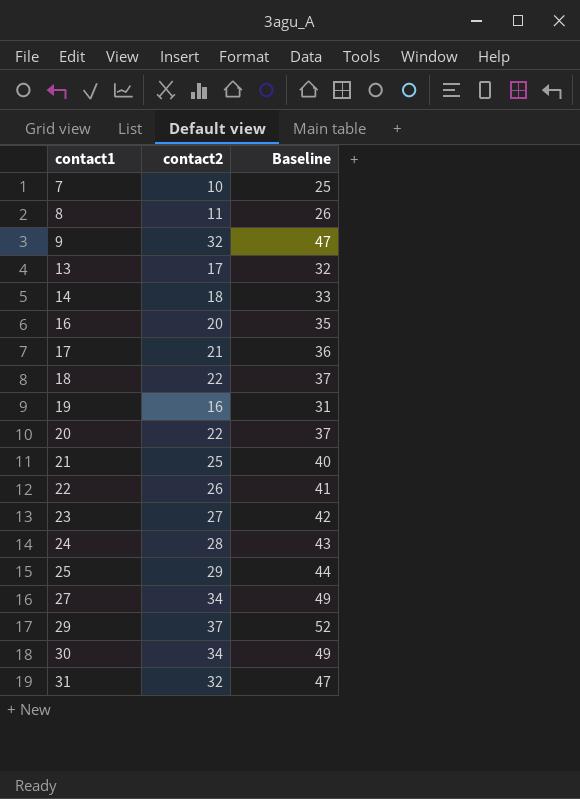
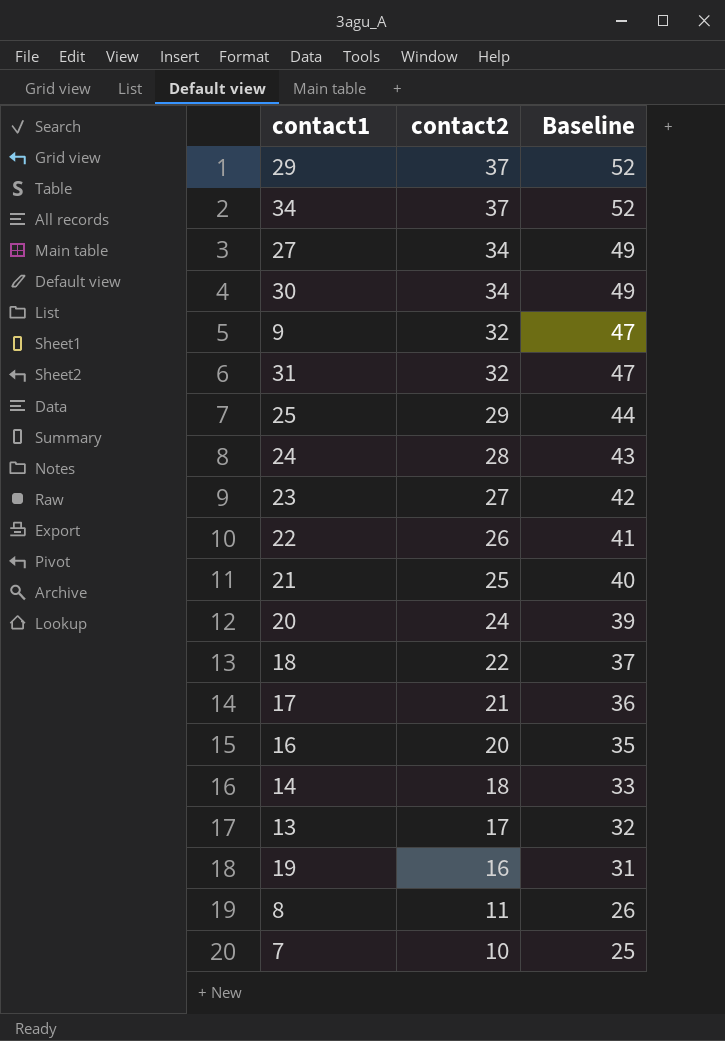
row order: contact1 ascending -> contact2 descending
row 34: none -> 37 | 52
20 | contact2: 22 -> 24
20 | Baseline: 37 -> 39

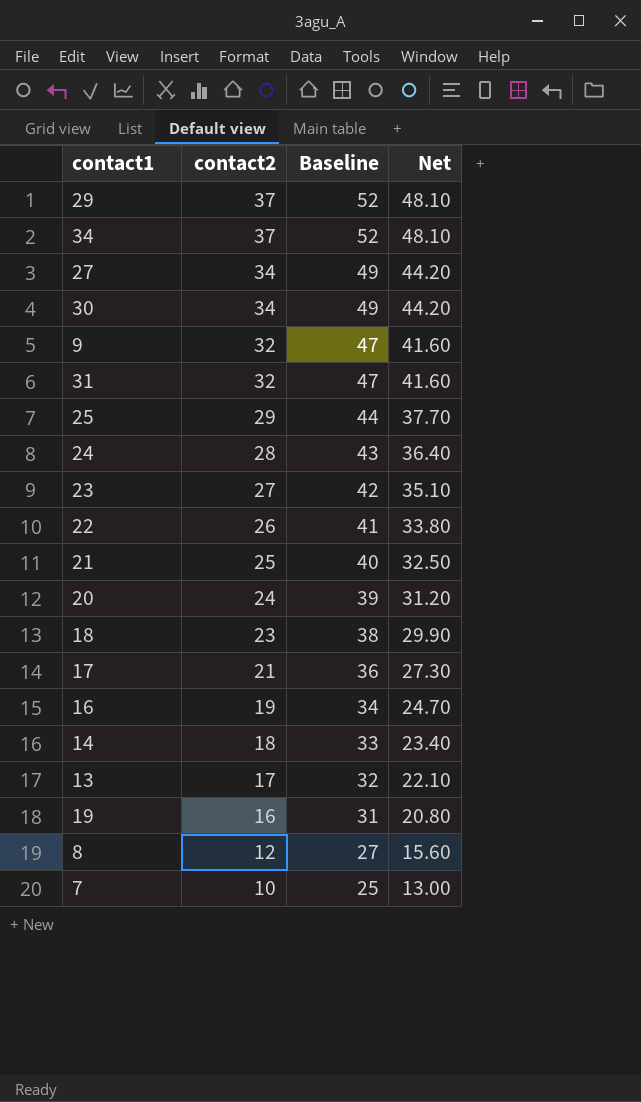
column Net | formula: none -> [contact2] * 1.3
18 | contact2: 22 -> 23
18 | Baseline: 37 -> 38
16 | contact2: 20 -> 19
16 | Baseline: 35 -> 34
8 | contact2: 11 -> 12
8 | Baseline: 26 -> 27

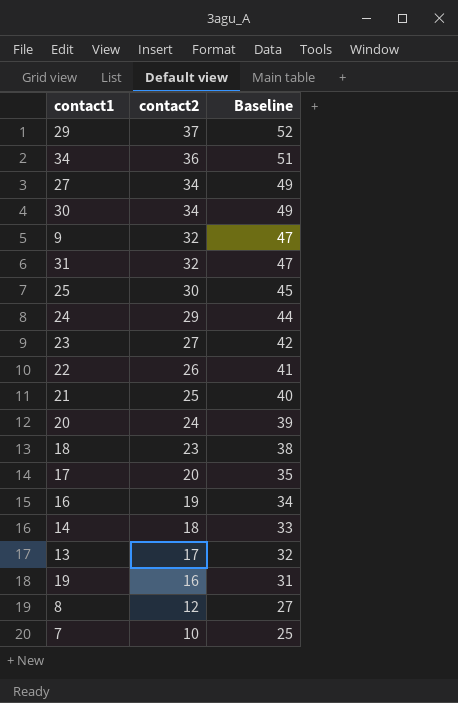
column Net | formula: [contact2] * 1.3 -> none
34 | contact2: 37 -> 36
34 | Baseline: 52 -> 51
25 | contact2: 29 -> 30
25 | Baseline: 44 -> 45
24 | contact2: 28 -> 29
24 | Baseline: 43 -> 44
17 | contact2: 21 -> 20
17 | Baseline: 36 -> 35

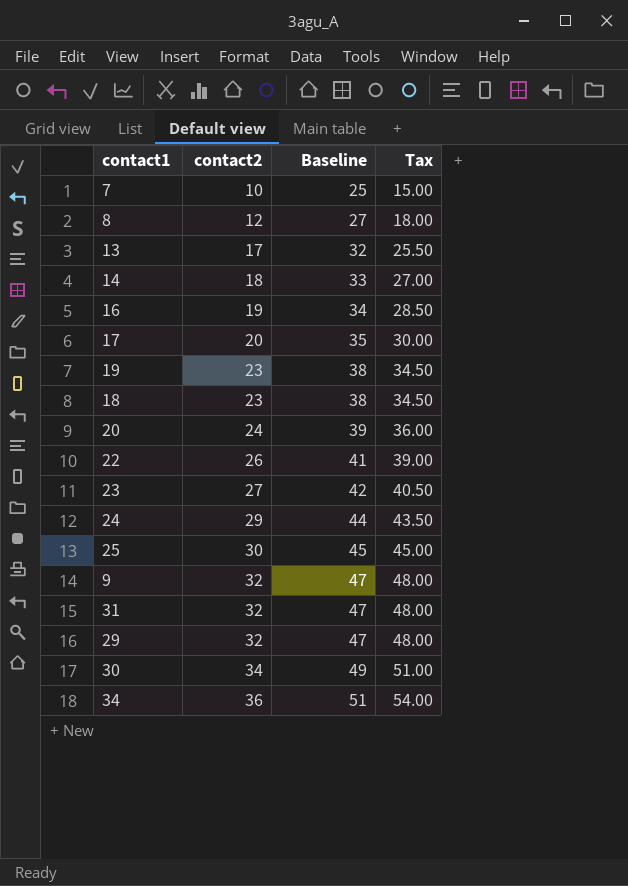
row order: contact2 descending -> contact2 ascending
column Tax | formula: none -> [contact2] * 1.5
row 27: 34 | 49 -> none
row 21: 25 | 40 -> none
19 | contact2: 16 -> 23
19 | Baseline: 31 -> 38
29 | contact2: 37 -> 32
29 | Baseline: 52 -> 47

